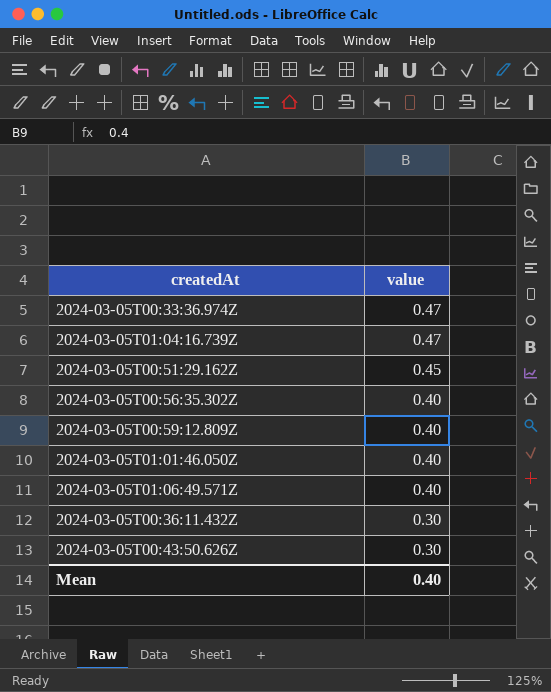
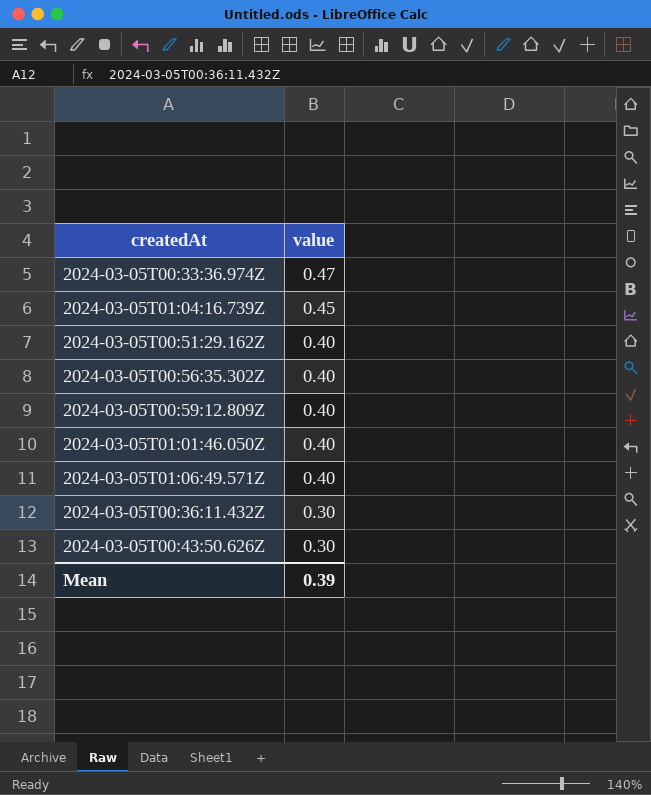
2024-03-05T01:04:16.739Z | value: 0.47 -> 0.45
2024-03-05T00:51:29.162Z | value: 0.45 -> 0.40
Mean | value: 0.40 -> 0.39

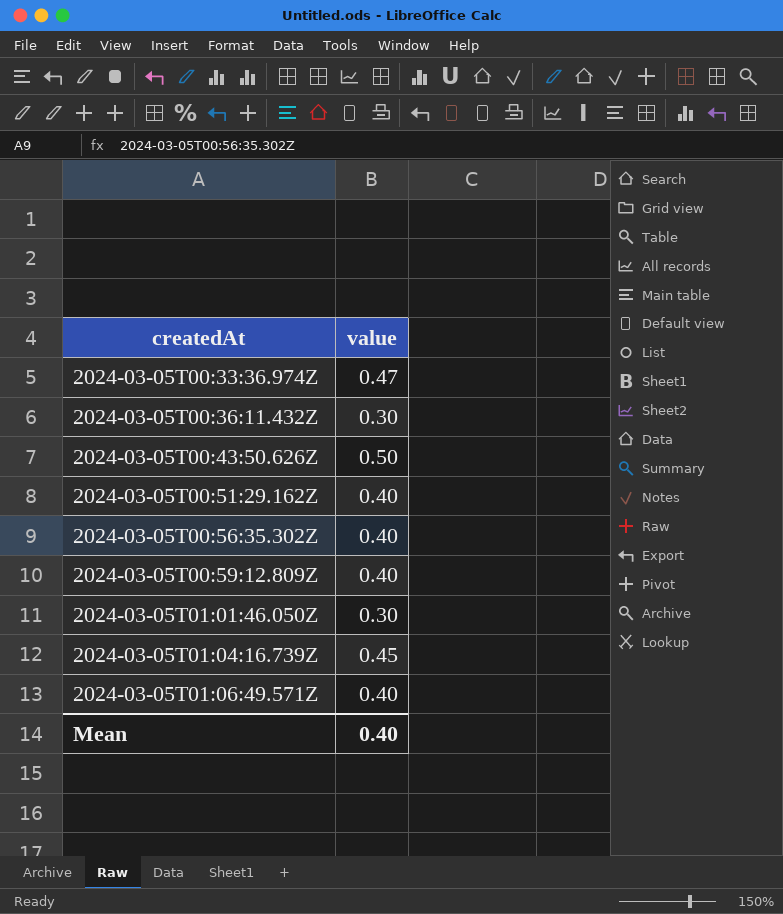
row order: value descending -> createdAt ascending
2024-03-05T00:43:50.626Z | value: 0.30 -> 0.50
2024-03-05T01:01:46.050Z | value: 0.40 -> 0.30
Mean | value: 0.39 -> 0.40

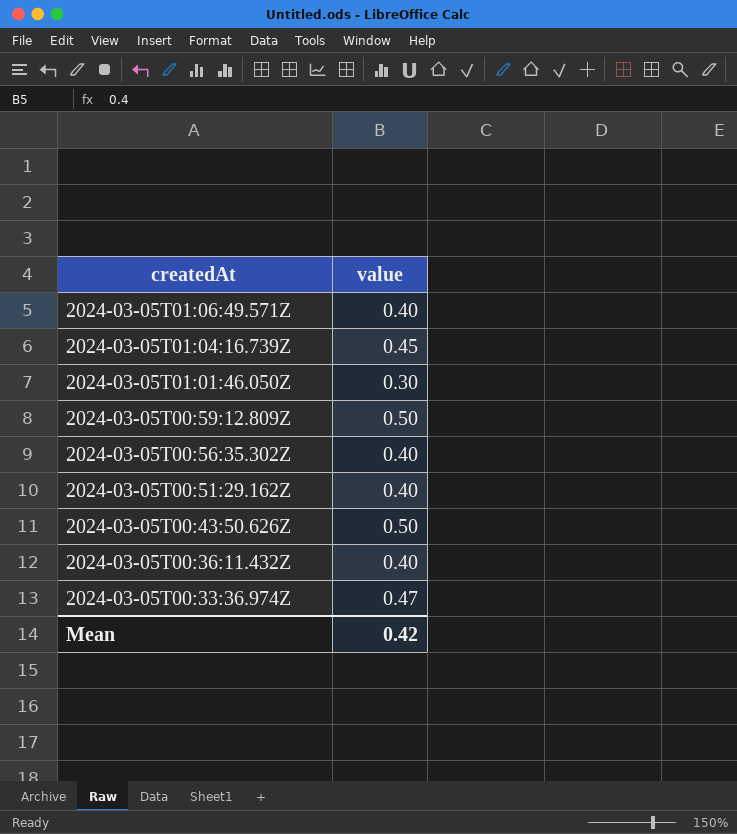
row order: createdAt ascending -> createdAt descending
2024-03-05T00:59:12.809Z | value: 0.40 -> 0.50
2024-03-05T00:36:11.432Z | value: 0.30 -> 0.40
Mean | value: 0.40 -> 0.42

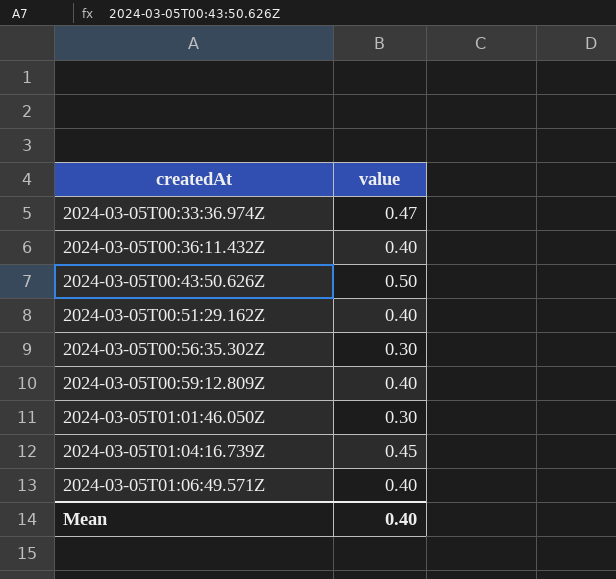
row order: createdAt descending -> createdAt ascending
2024-03-05T00:56:35.302Z | value: 0.40 -> 0.30
2024-03-05T00:59:12.809Z | value: 0.50 -> 0.40
Mean | value: 0.42 -> 0.40

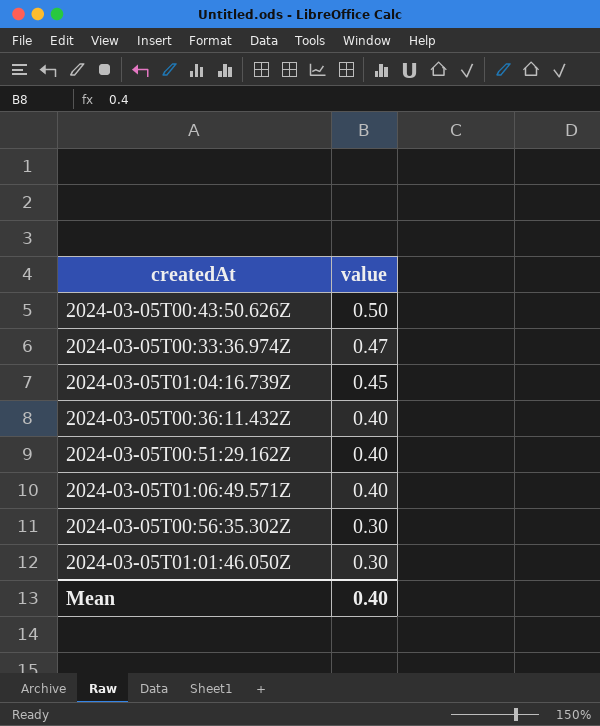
row order: createdAt ascending -> value descending
row 2024-03-05T00:59:12.809Z: 0.40 -> none

